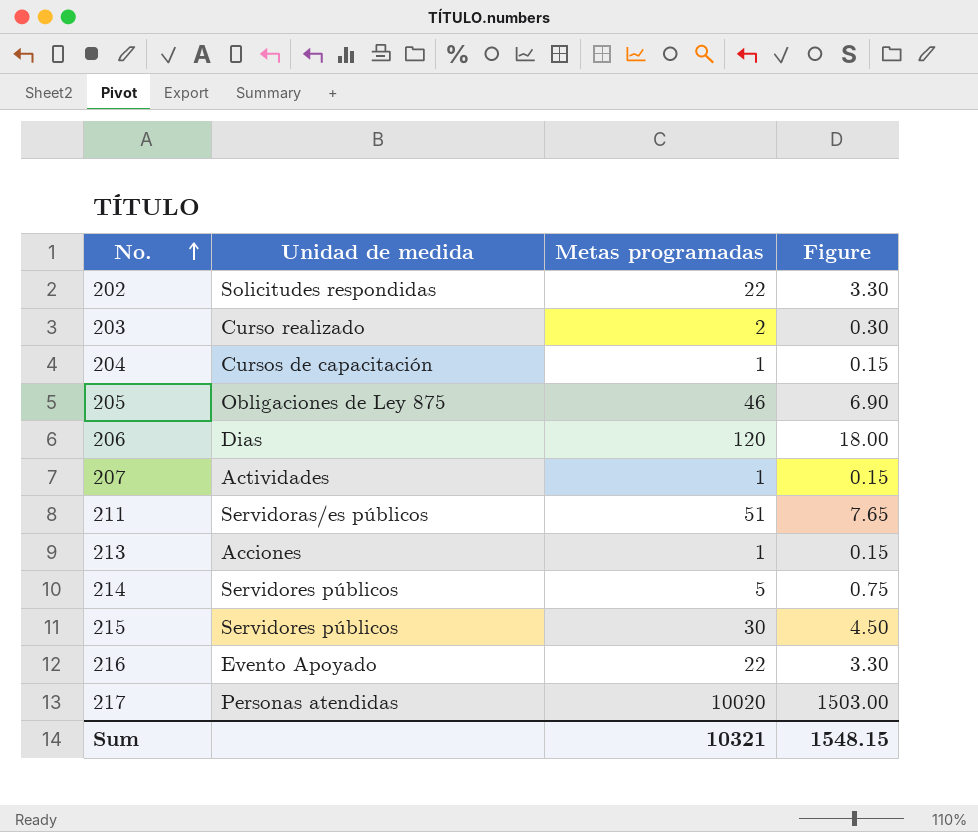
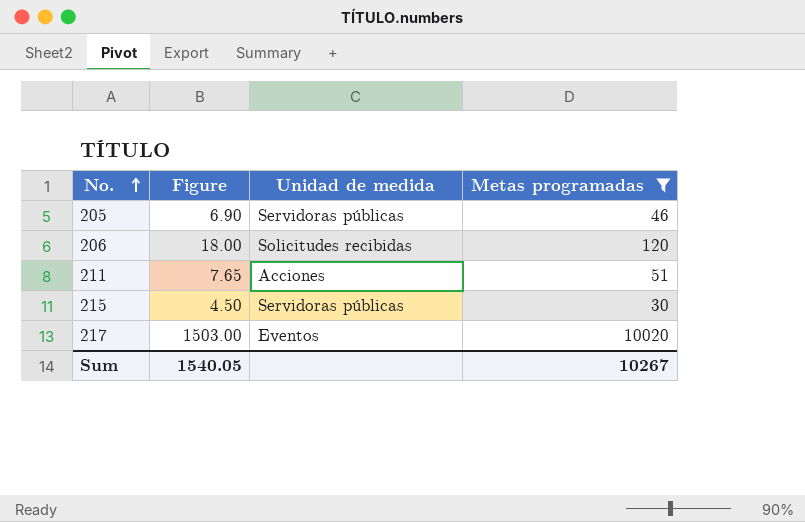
filter: none -> Metas programadas >= 30
column Figure | position: 4 -> 2
205 | Unidad de medida: Obligaciones de Ley 875 -> Servidoras públicas
206 | Unidad de medida: Dias -> Solicitudes recibidas
211 | Unidad de medida: Servidoras/es públicos -> Acciones
215 | Unidad de medida: Servidores públicos -> Servidoras públicas
217 | Unidad de medida: Personas atendidas -> Eventos
Sum | Figure: 1548.15 -> 1540.05
Sum | Metas programadas: 10321 -> 10267

